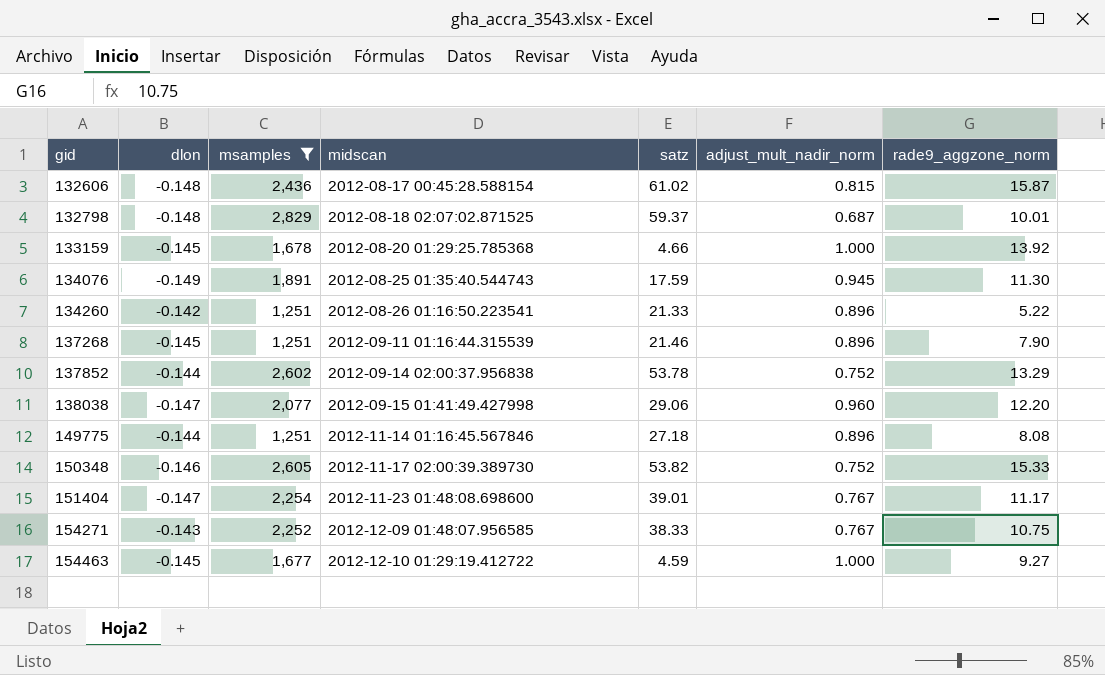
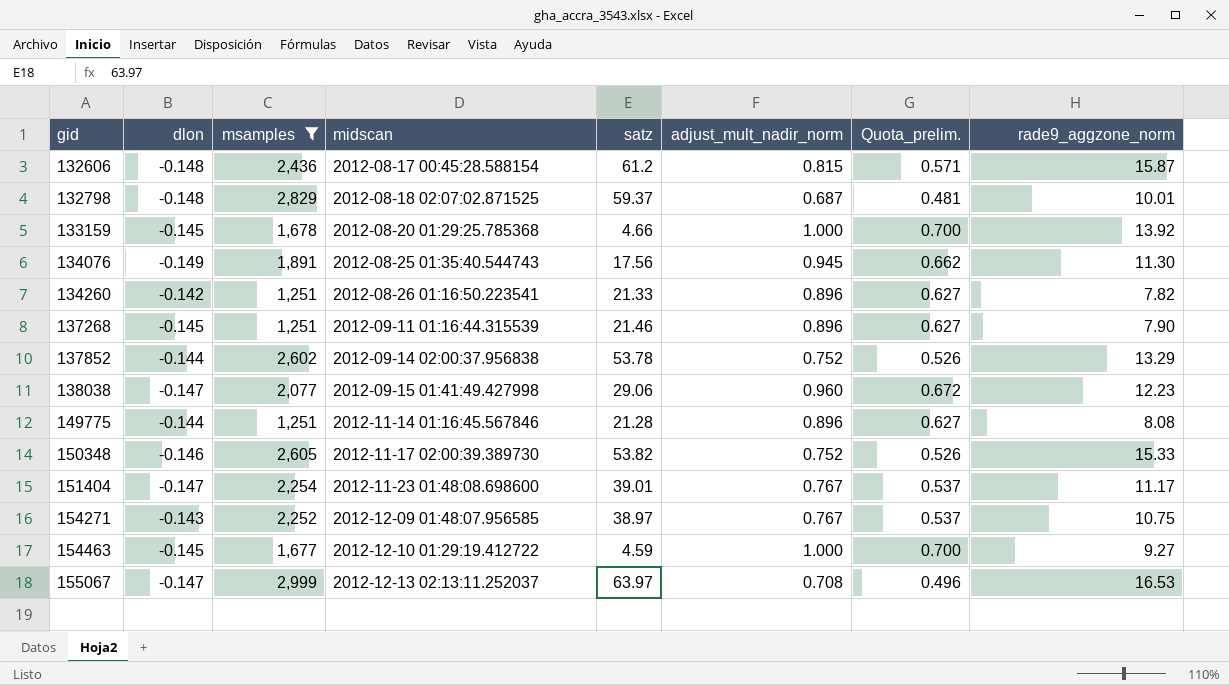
column Quota_prelim. | formula: none -> [adjust_mult_nadir_norm] * 0.7
132606 | satz: 61.02 -> 61.2
134076 | satz: 17.59 -> 17.56
134260 | rade9_aggzone_norm: 5.22 -> 7.82
138038 | rade9_aggzone_norm: 12.20 -> 12.23
149775 | satz: 27.18 -> 21.28
154271 | satz: 38.33 -> 38.97
row 155067: none -> -0.147 | 2,999 | 2012-12-13 02:13:11.252037 | 63.97 | 0.708 | 0.496 | 16.53

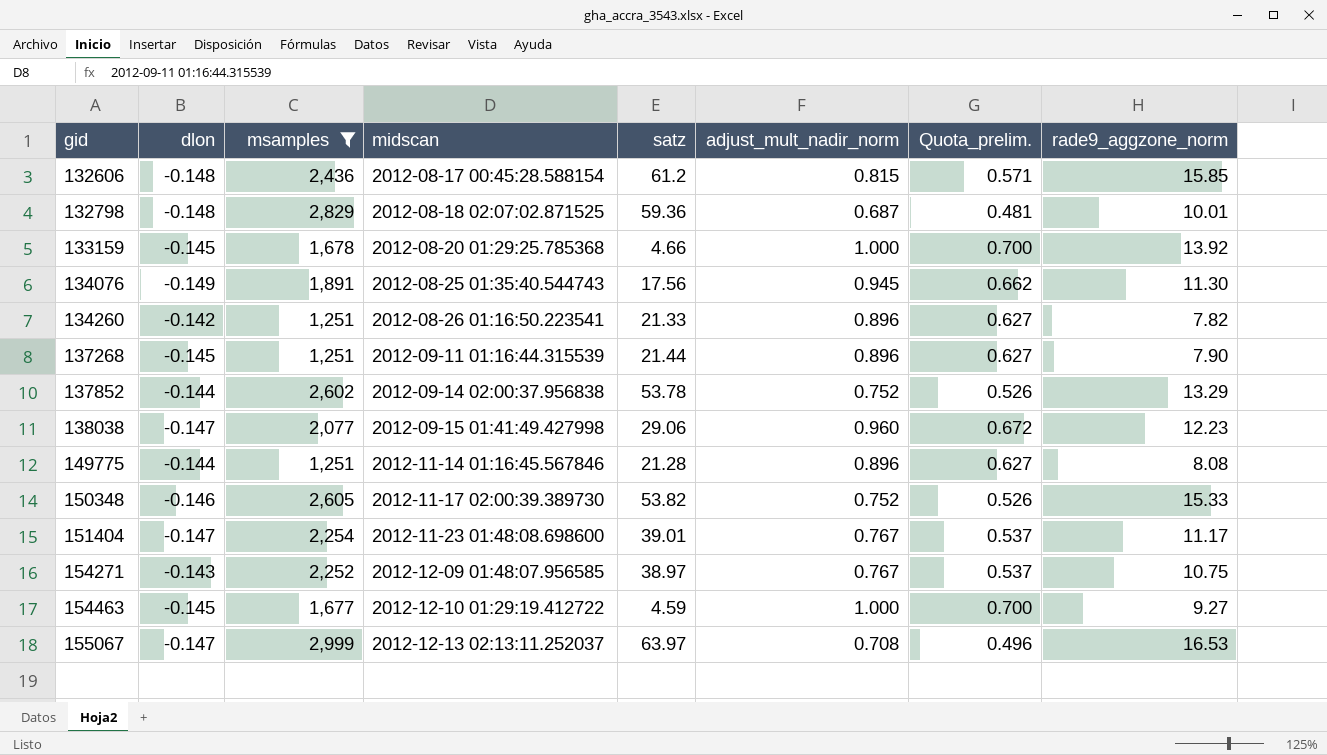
132606 | rade9_aggzone_norm: 15.87 -> 15.85
132798 | satz: 59.37 -> 59.36
137268 | satz: 21.46 -> 21.44

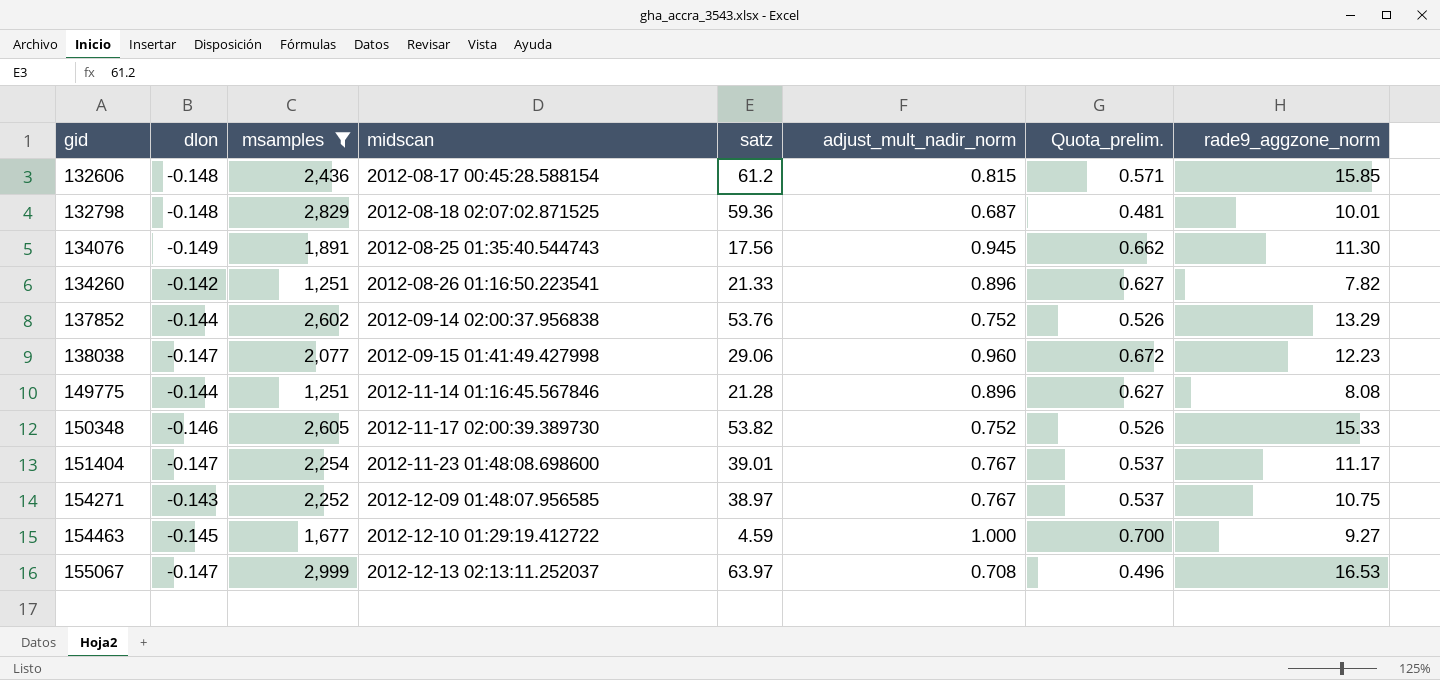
row 133159: -0.145 | 1,678 | 2012-08-20 01:29:25.785368 | 4.66 | 1.000 | 0.700 | 13.92 -> none
row 137268: -0.145 | 1,251 | 2012-09-11 01:16:44.315539 | 21.44 | 0.896 | 0.627 | 7.90 -> none
137852 | satz: 53.78 -> 53.76

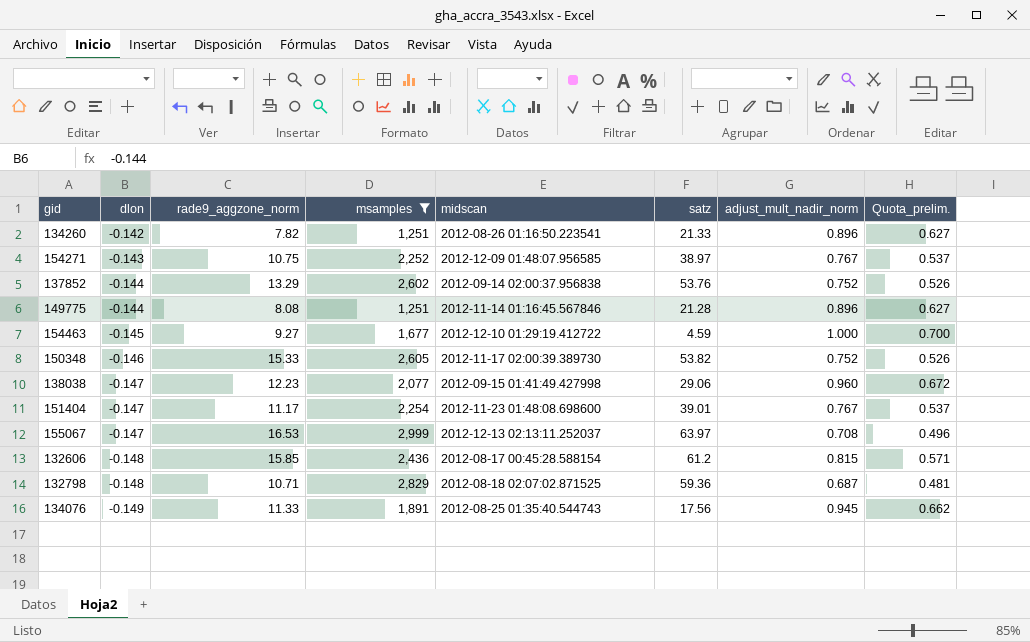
row order: gid ascending -> dlon descending
column rade9_aggzone_norm | position: 8 -> 3
132798 | rade9_aggzone_norm: 10.01 -> 10.71
134076 | rade9_aggzone_norm: 11.30 -> 11.33

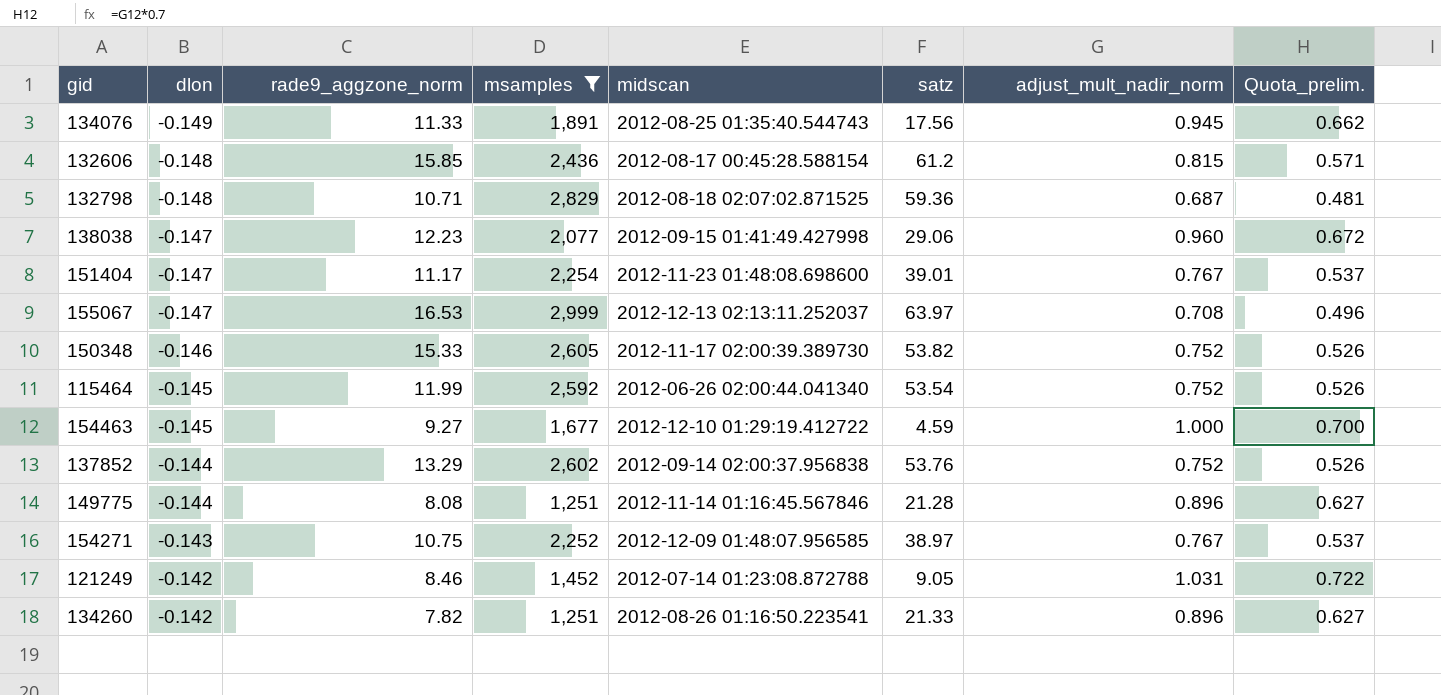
row order: dlon descending -> dlon ascending
row 115464: none -> -0.145 | 11.99 | 2,592 | 2012-06-26 02:00:44.041340 | 53.54 | 0.752 | 0.526
row 121249: none -> -0.142 | 8.46 | 1,452 | 2012-07-14 01:23:08.872788 | 9.05 | 1.031 | 0.722

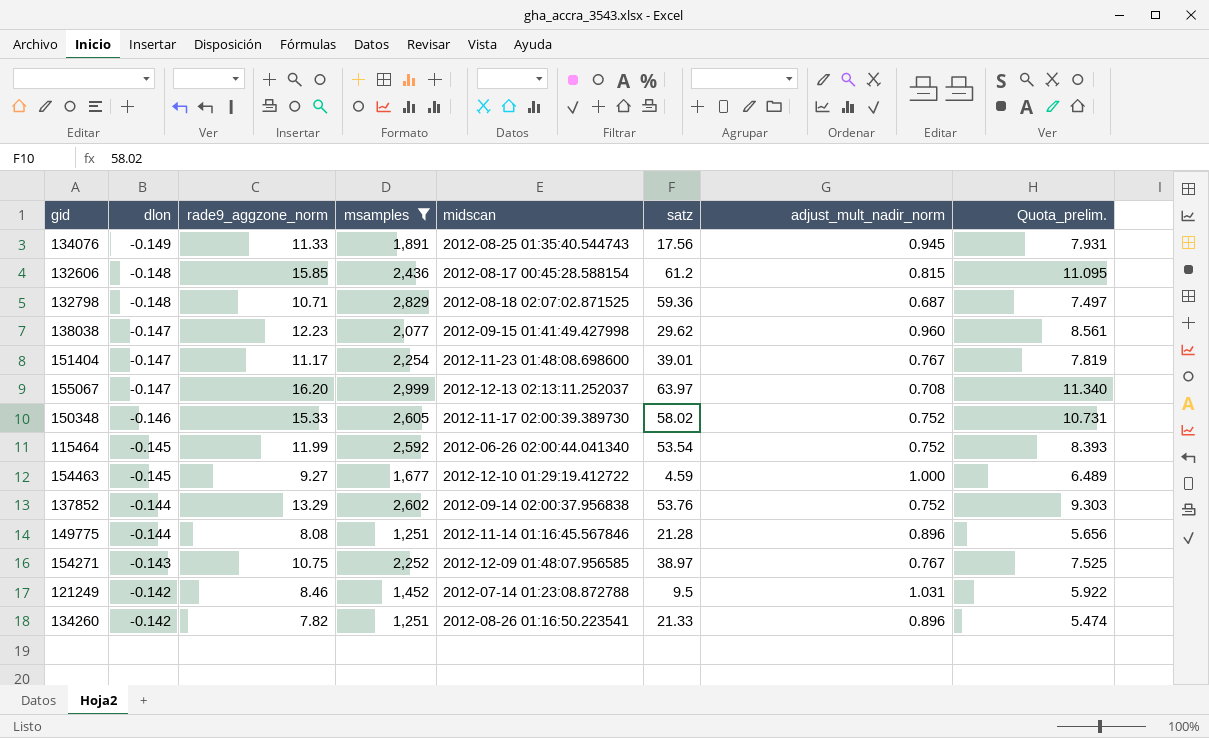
column Quota_prelim. | formula: [adjust_mult_nadir_norm] * 0.7 -> [rade9_aggzone_norm] * 0.7
138038 | satz: 29.06 -> 29.62
155067 | rade9_aggzone_norm: 16.53 -> 16.20
150348 | satz: 53.82 -> 58.02
121249 | satz: 9.05 -> 9.5

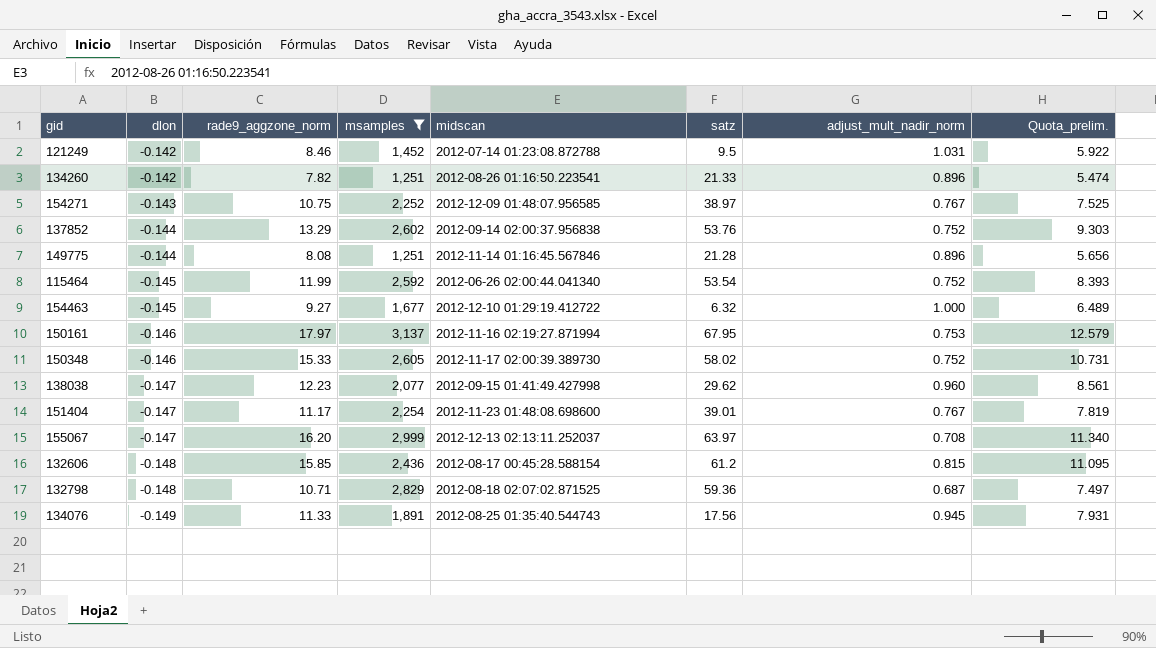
row order: dlon ascending -> dlon descending
154463 | satz: 4.59 -> 6.32
row 150161: none -> -0.146 | 17.97 | 3,137 | 2012-11-16 02:19:27.871994 | 67.95 | 0.753 | 12.579

